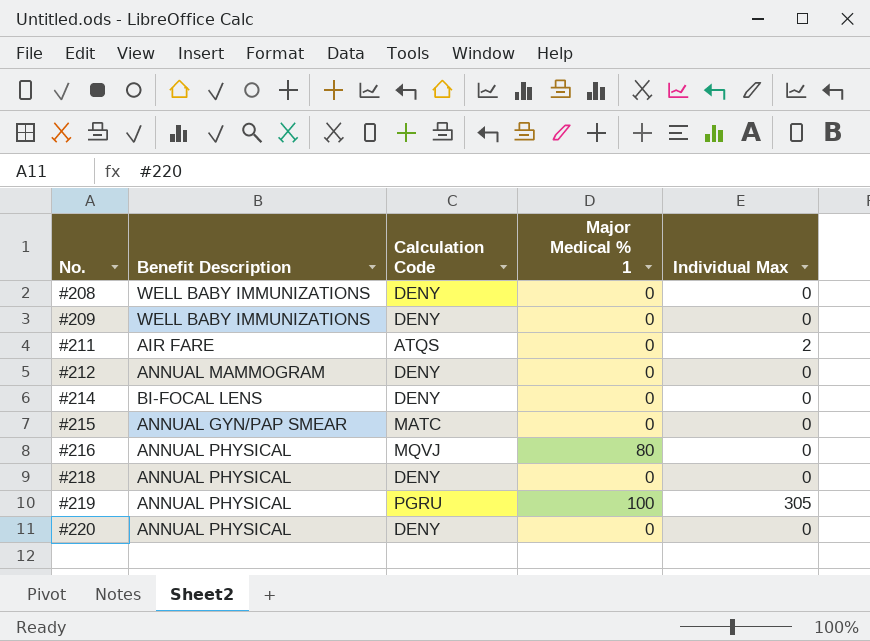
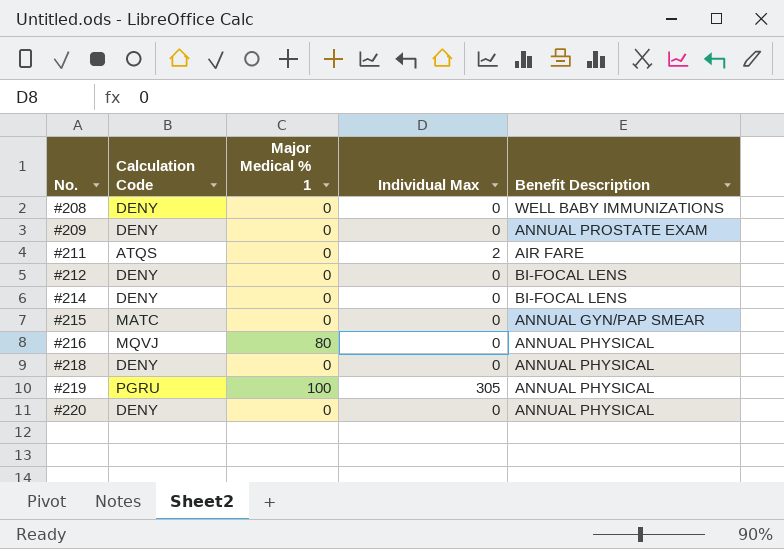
column Benefit Description | position: 2 -> 5
#209 | Benefit Description: WELL BABY IMMUNIZATIONS -> ANNUAL PROSTATE EXAM
#212 | Benefit Description: ANNUAL MAMMOGRAM -> BI-FOCAL LENS

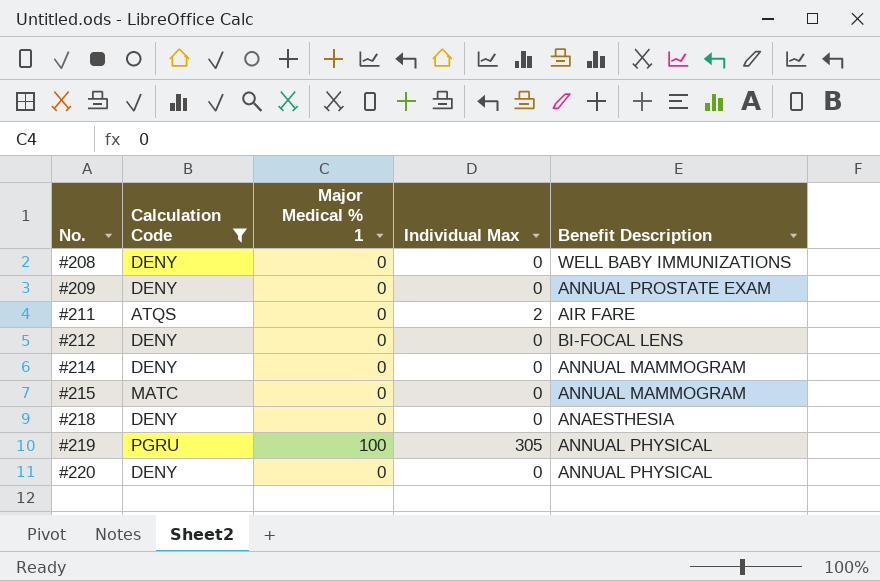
filter: none -> Calculation Code != MQVJ
#214 | Benefit Description: BI-FOCAL LENS -> ANNUAL MAMMOGRAM
#215 | Benefit Description: ANNUAL GYN/PAP SMEAR -> ANNUAL MAMMOGRAM
#218 | Benefit Description: ANNUAL PHYSICAL -> ANAESTHESIA

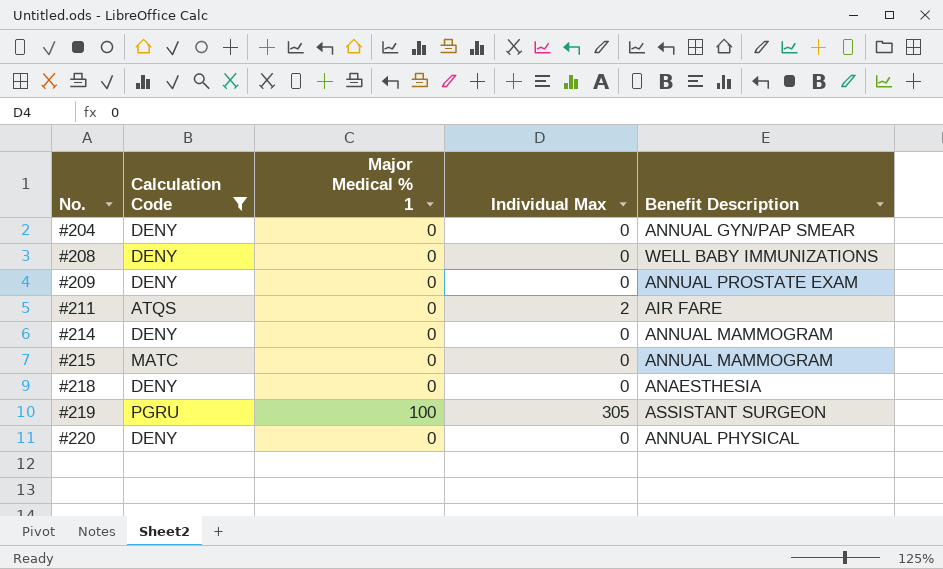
row #212: DENY | 0 | 0 | BI-FOCAL LENS -> none
row #204: none -> DENY | 0 | 0 | ANNUAL GYN/PAP SMEAR
#219 | Benefit Description: ANNUAL PHYSICAL -> ASSISTANT SURGEON

